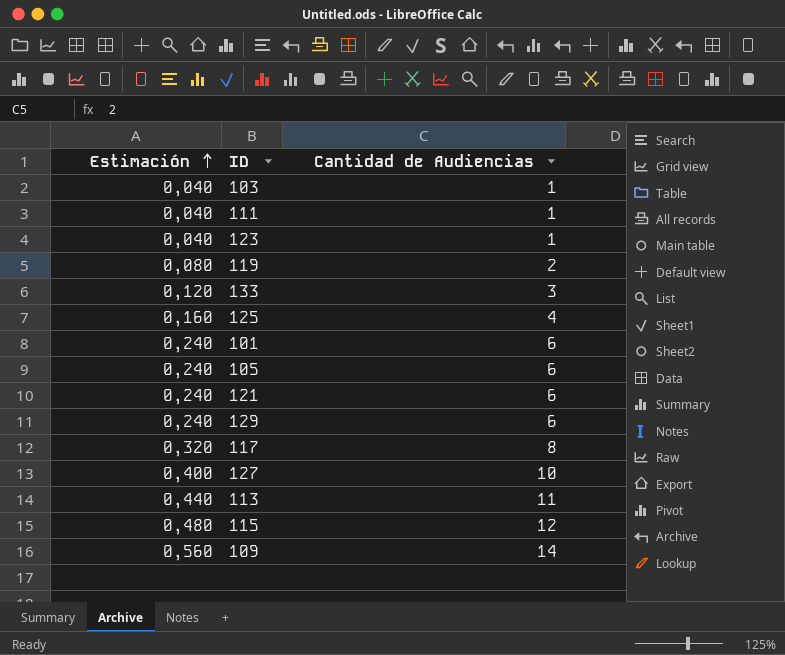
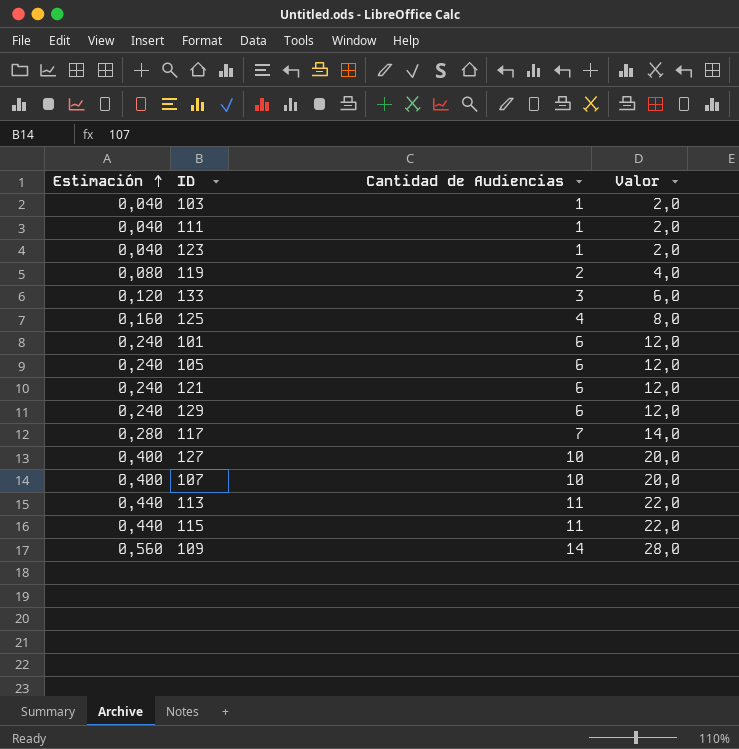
column Valor | formula: none -> [Cantidad de Audiencias] * 2
117 | Estimación: 0,320 -> 0,280
117 | Cantidad de Audiencias: 8 -> 7
row 107: none -> 0,400 | 10 | 20,0
115 | Estimación: 0,480 -> 0,440
115 | Cantidad de Audiencias: 12 -> 11

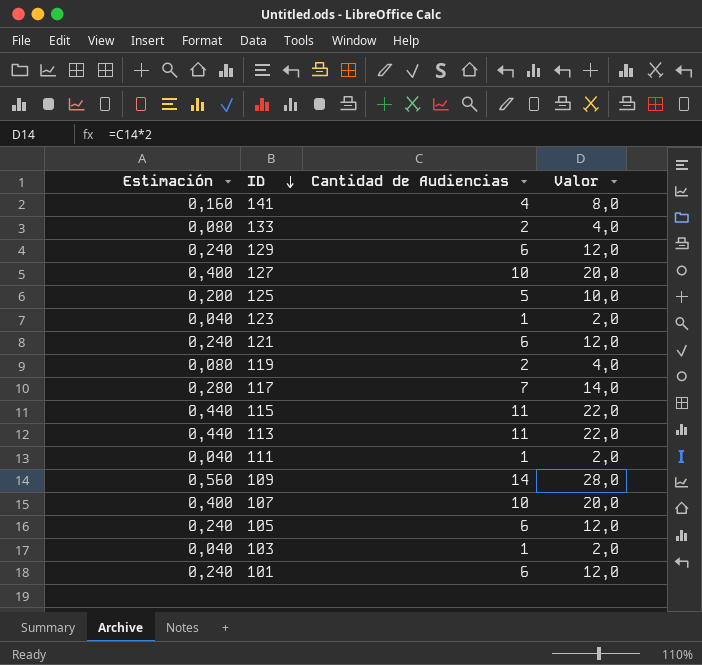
row order: Estimación ascending -> ID descending
row 141: none -> 0,160 | 4 | 8,0
133 | Estimación: 0,120 -> 0,080
133 | Cantidad de Audiencias: 3 -> 2
133 | Valor: 6,0 -> 4,0
125 | Estimación: 0,160 -> 0,200
125 | Cantidad de Audiencias: 4 -> 5
125 | Valor: 8,0 -> 10,0

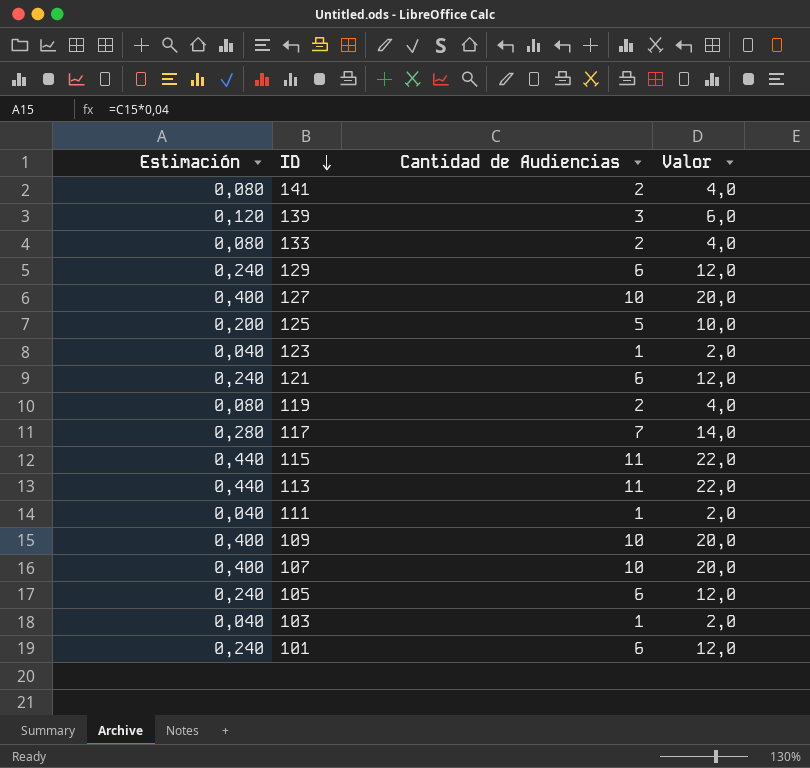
141 | Estimación: 0,160 -> 0,080
141 | Cantidad de Audiencias: 4 -> 2
141 | Valor: 8,0 -> 4,0
row 139: none -> 0,120 | 3 | 6,0
109 | Estimación: 0,560 -> 0,400
109 | Cantidad de Audiencias: 14 -> 10
109 | Valor: 28,0 -> 20,0

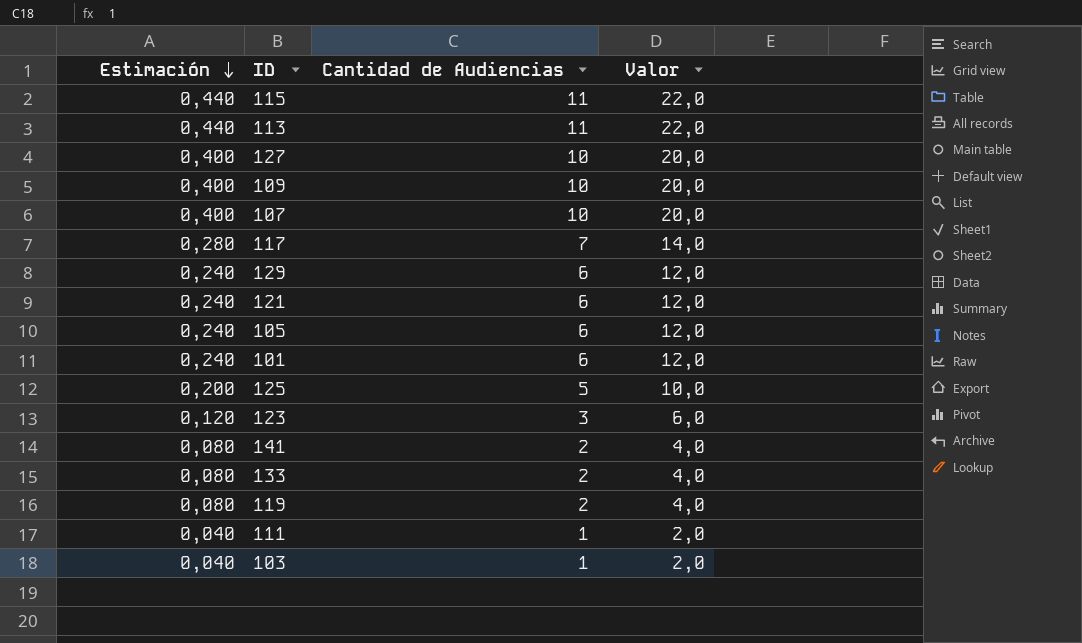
row order: ID descending -> Estimación descending
row 139: 0,120 | 3 | 6,0 -> none
123 | Estimación: 0,040 -> 0,120
123 | Cantidad de Audiencias: 1 -> 3
123 | Valor: 2,0 -> 6,0

